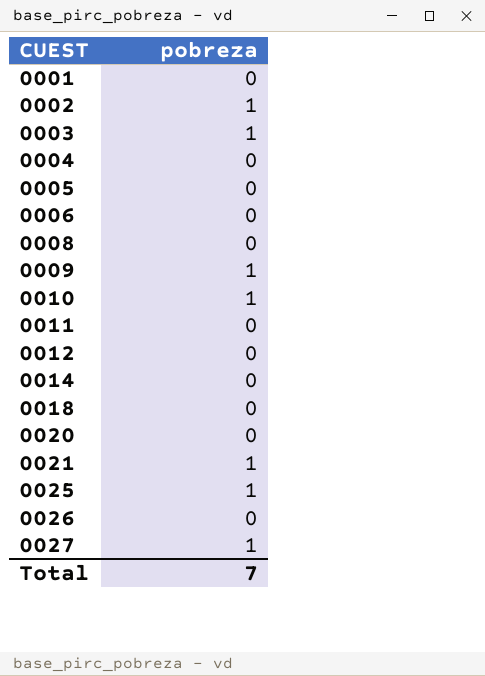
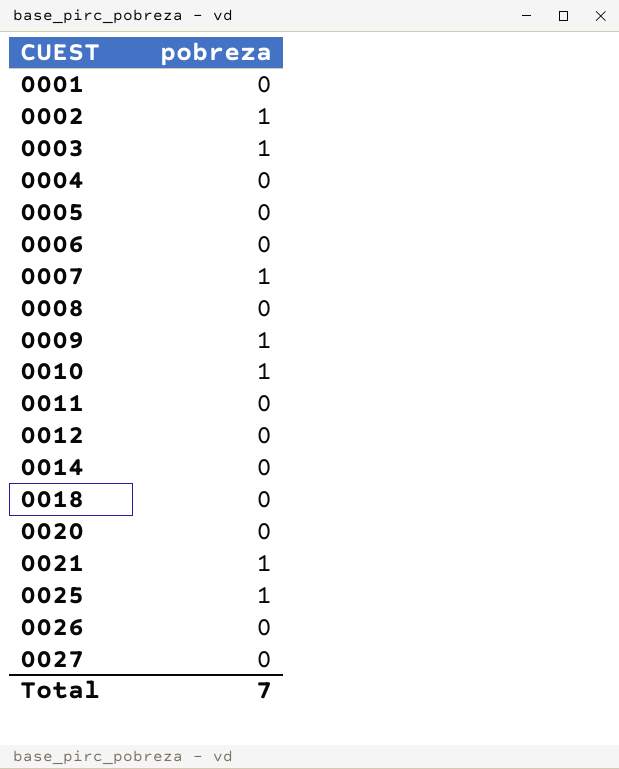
row 0007: none -> 1
0027 | pobreza: 1 -> 0

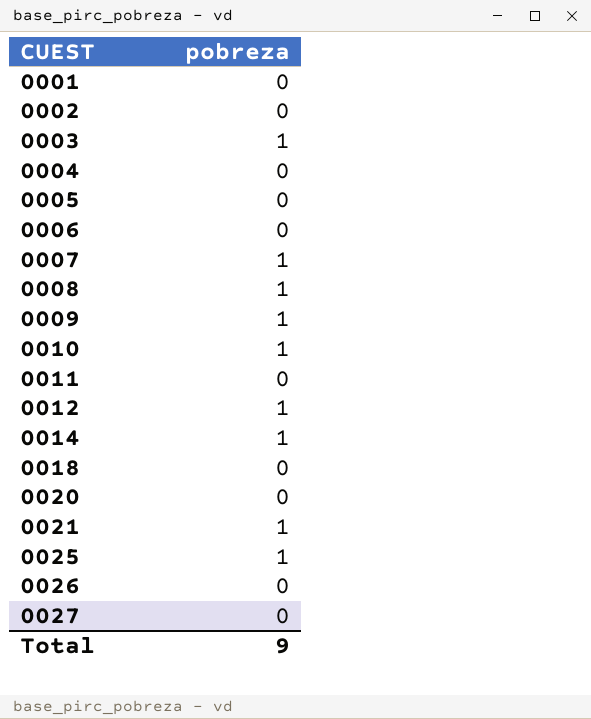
0002 | pobreza: 1 -> 0
0008 | pobreza: 0 -> 1
0012 | pobreza: 0 -> 1
0014 | pobreza: 0 -> 1
Total | pobreza: 7 -> 9

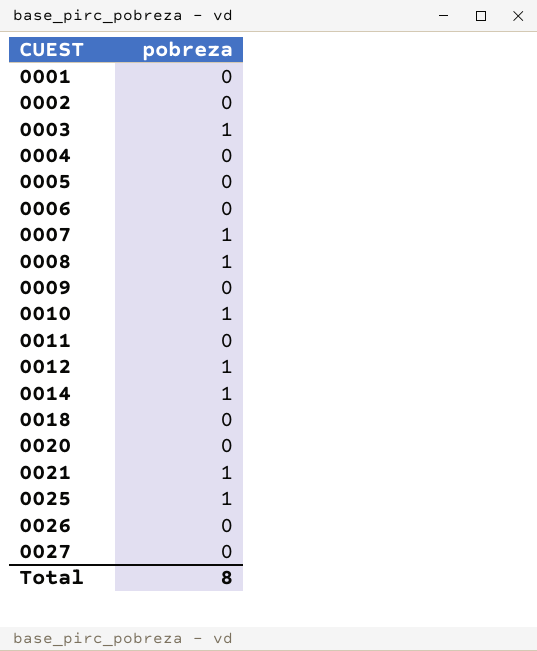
0009 | pobreza: 1 -> 0
Total | pobreza: 9 -> 8

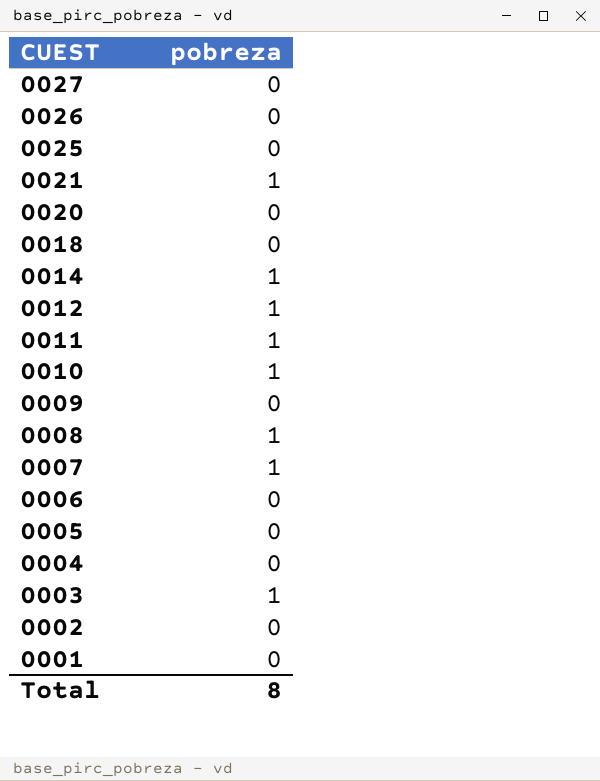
row order: CUEST ascending -> CUEST descending
0025 | pobreza: 1 -> 0
0011 | pobreza: 0 -> 1

